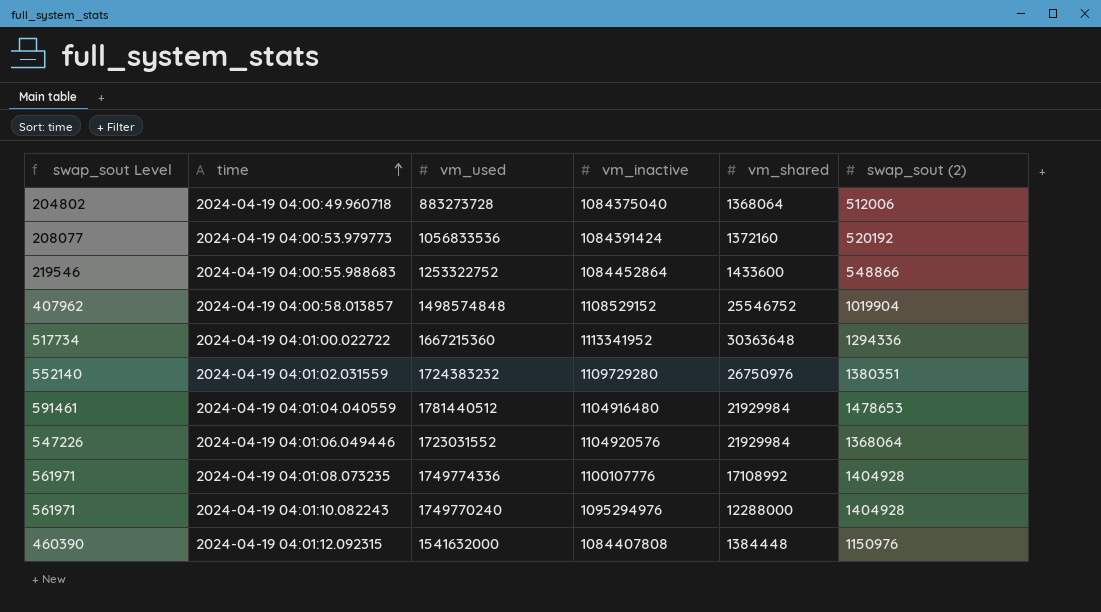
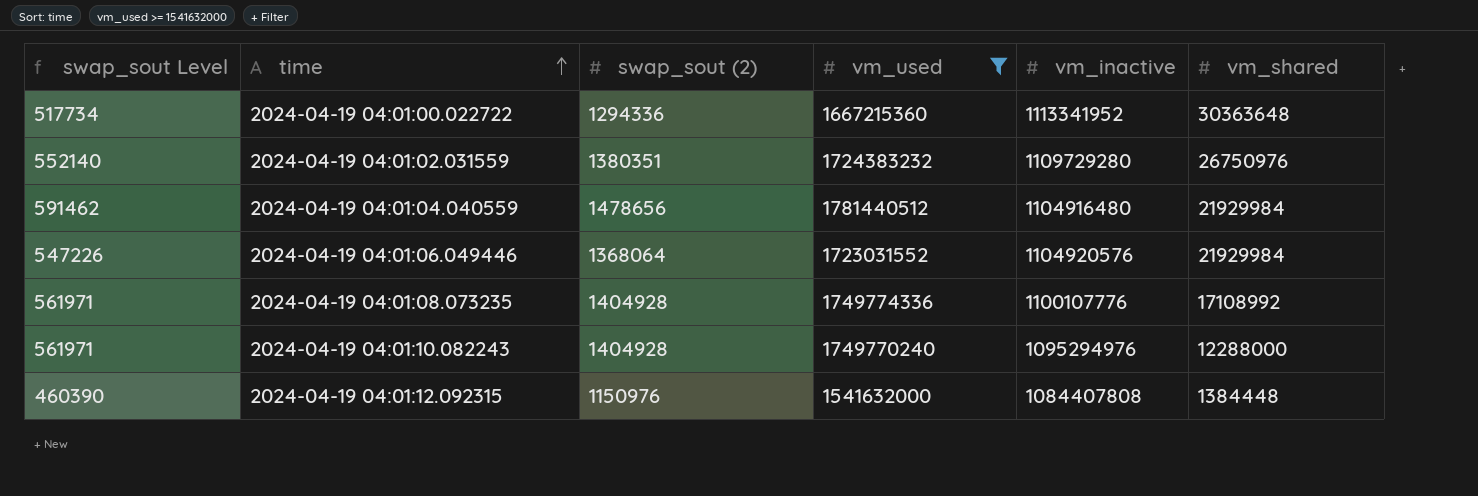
filter: none -> vm_used >= 1541632000
column swap_sout (2) | position: 6 -> 3
2024-04-19 04:01:04.040559 | swap_sout Level: 591461 -> 591462
2024-04-19 04:01:04.040559 | swap_sout (2): 1478653 -> 1478656

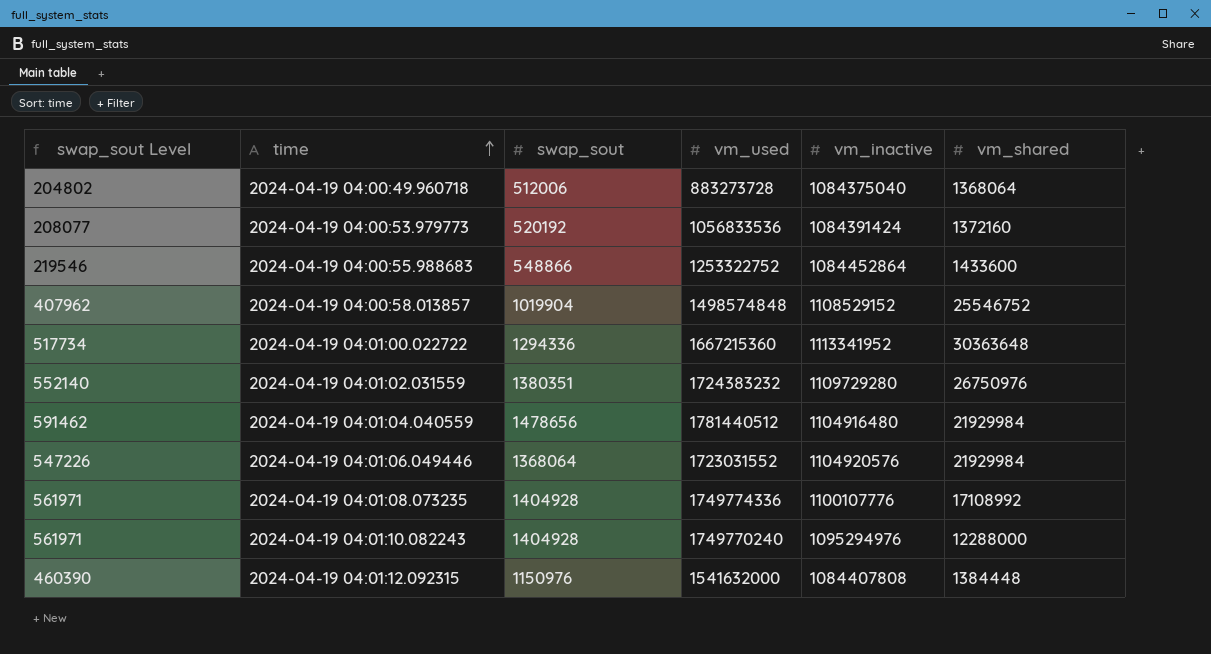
filter: vm_used >= 1541632000 -> none
column name: swap_sout (2) -> swap_sout

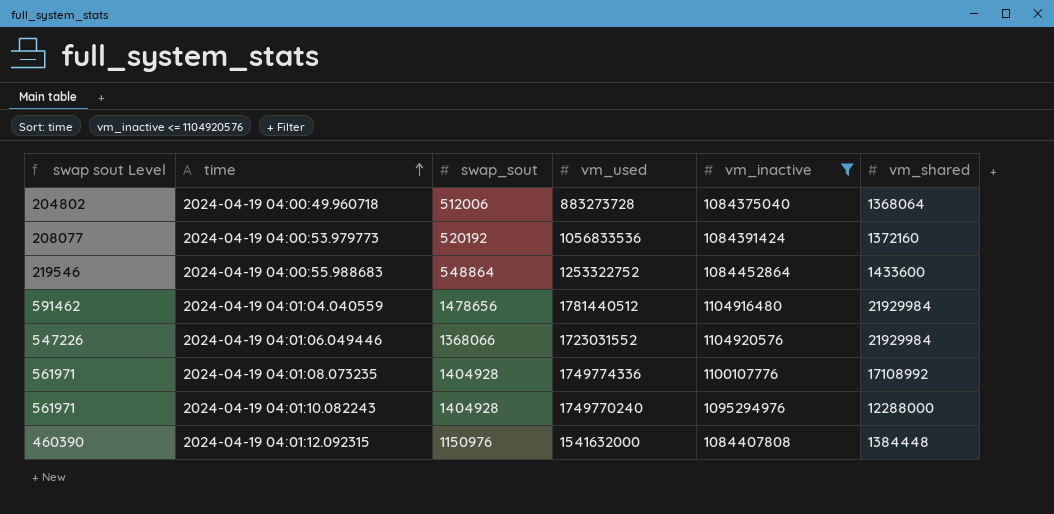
filter: none -> vm_inactive <= 1104920576
column name: swap_sout Level -> swap sout Level
2024-04-19 04:00:55.988683 | swap_sout: 548866 -> 548864
2024-04-19 04:01:06.049446 | swap_sout: 1368064 -> 1368066

